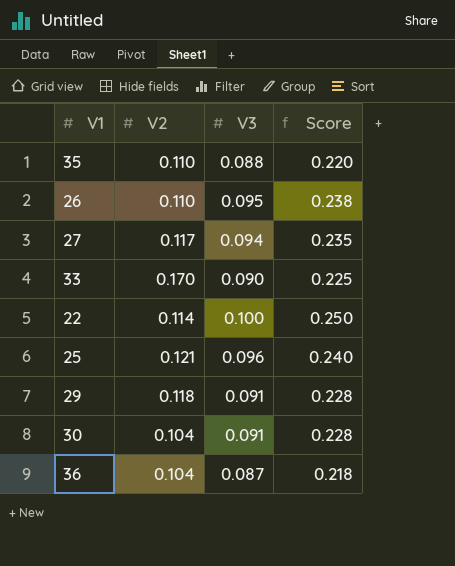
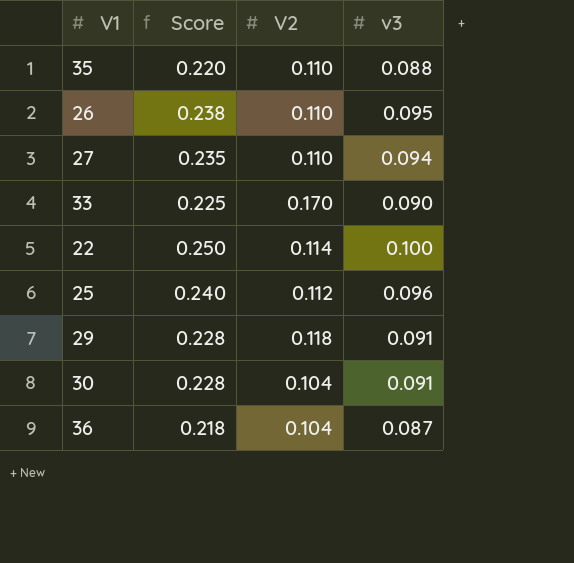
column Score | position: 4 -> 2
column name: V3 -> v3
27 | V2: 0.117 -> 0.110
25 | V2: 0.121 -> 0.112

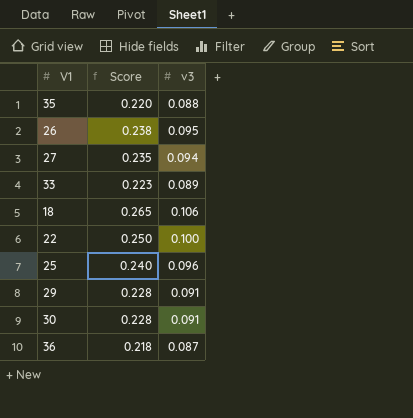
column V2 | position: 3 -> none
33 | Score: 0.225 -> 0.223
33 | v3: 0.090 -> 0.089
row 18: none -> 0.265 | 0.106

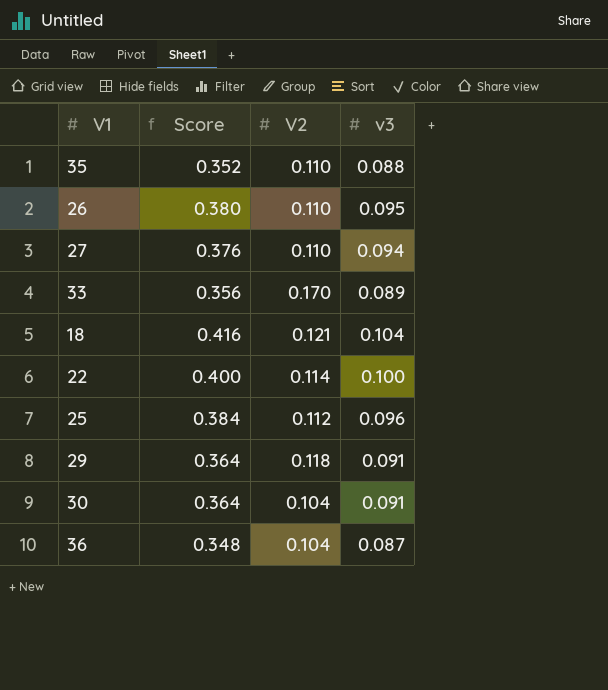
column Score | formula: [v3] * 2.5 -> [v3] * 4
column V2 | position: none -> 3
18 | v3: 0.106 -> 0.104

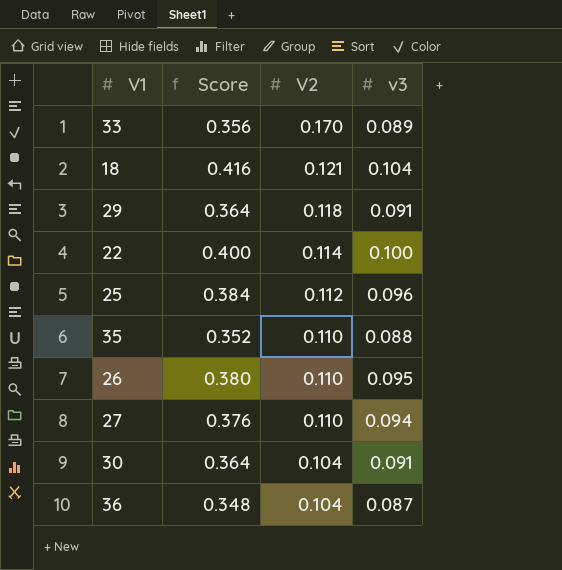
row order: none -> V2 descending

